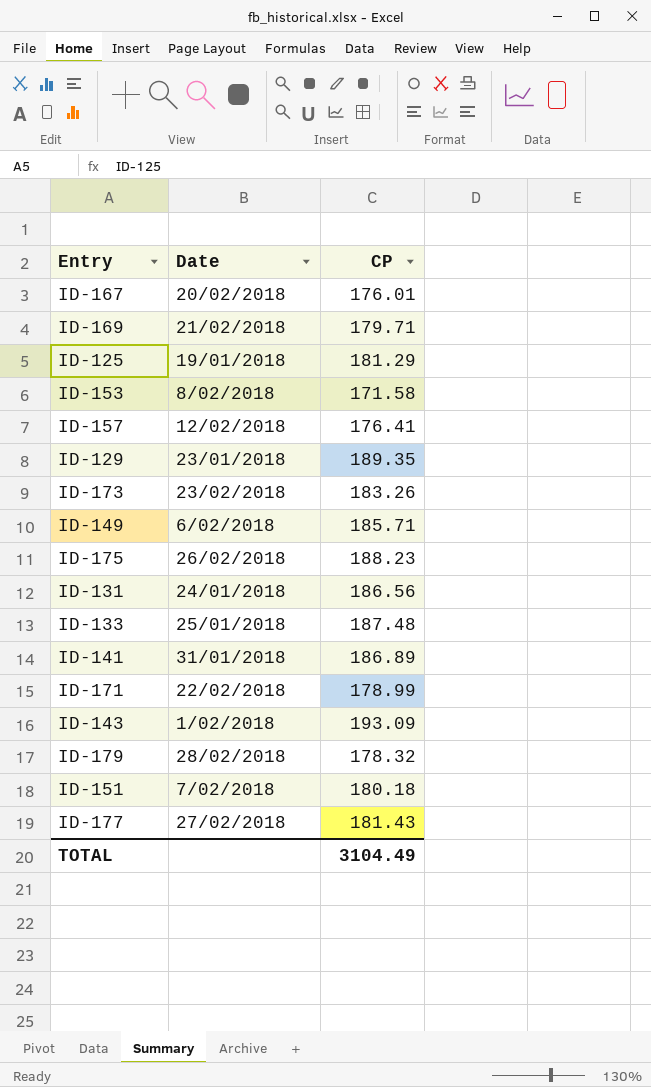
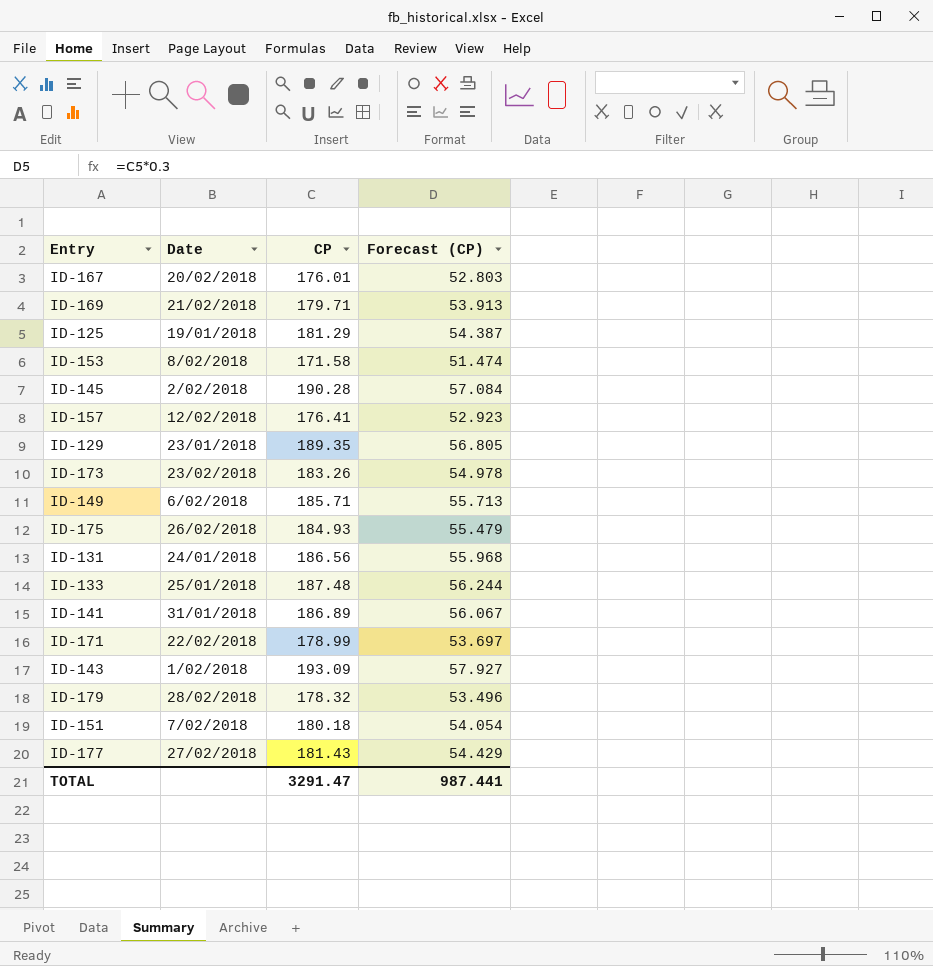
column Forecast (CP) | formula: none -> [CP] * 0.3
row ID-145: none -> 2/02/2018 | 190.28 | 57.084
ID-175 | CP: 188.23 -> 184.93
TOTAL | CP: 3104.49 -> 3291.47

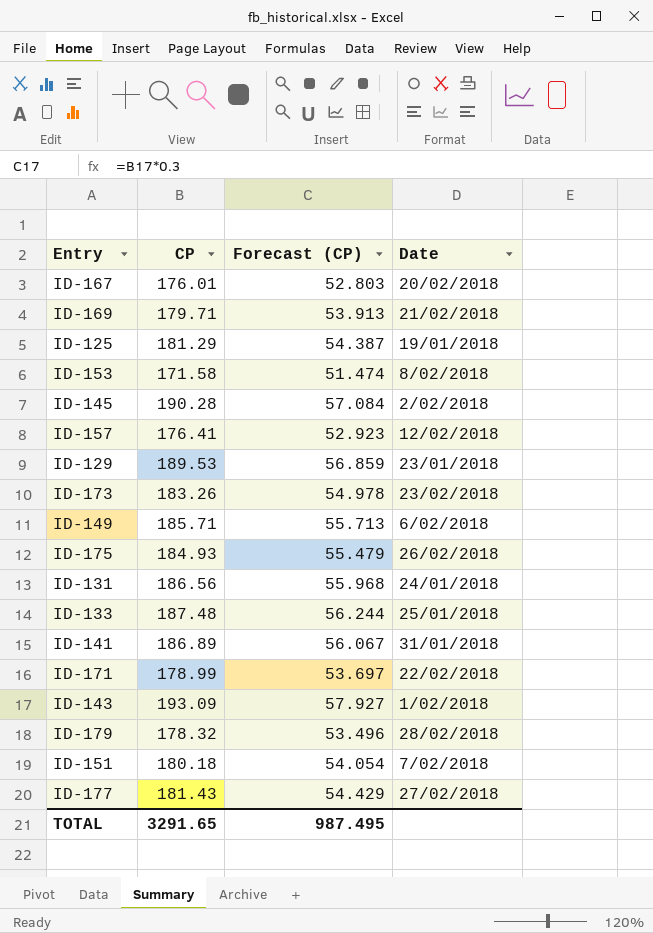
column Date | position: 2 -> 4
ID-129 | CP: 189.35 -> 189.53
ID-129 | Forecast (CP): 56.805 -> 56.859
TOTAL | CP: 3291.47 -> 3291.65
TOTAL | Forecast (CP): 987.441 -> 987.495

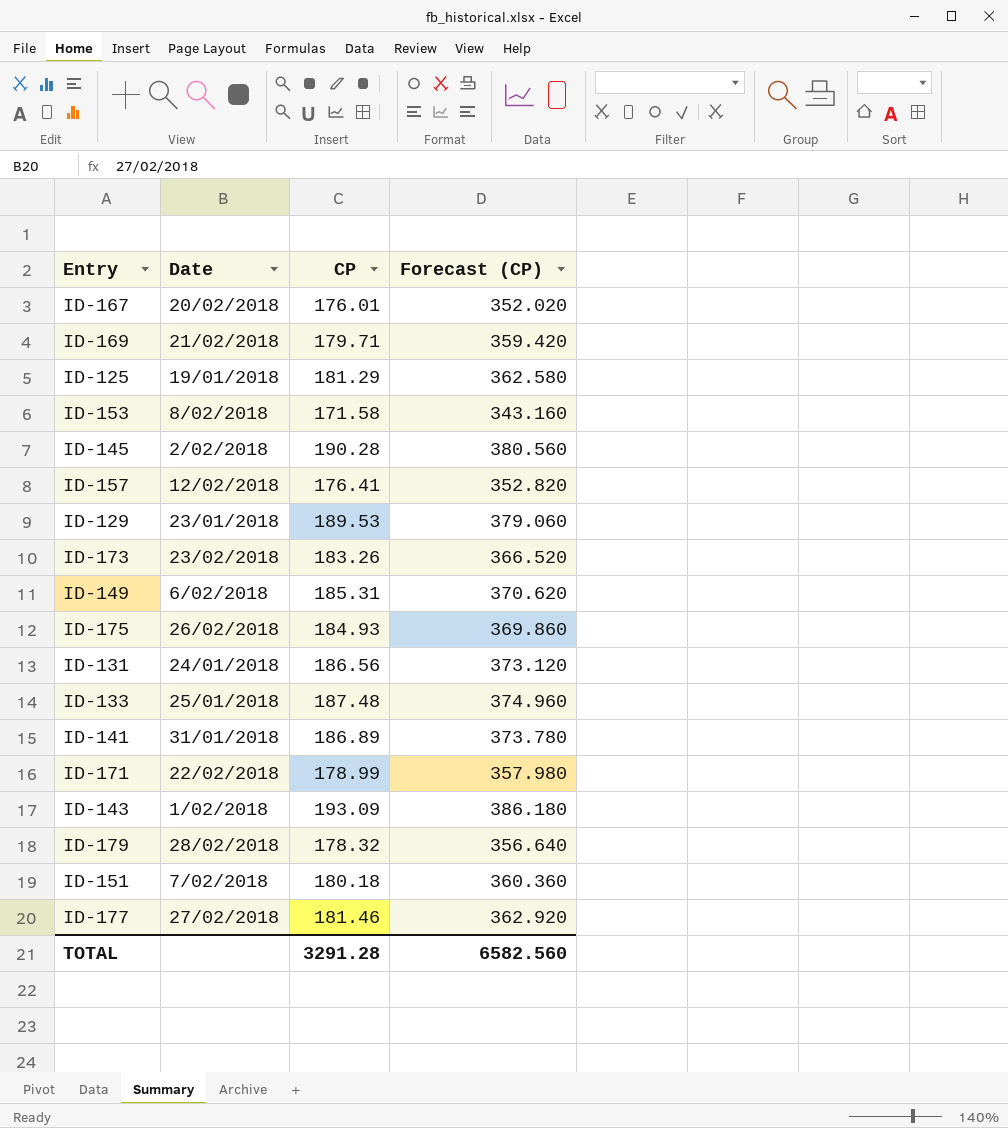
column Date | position: 4 -> 2
column Forecast (CP) | formula: [CP] * 0.3 -> [CP] * 2
ID-149 | CP: 185.71 -> 185.31
ID-177 | CP: 181.43 -> 181.46
TOTAL | CP: 3291.65 -> 3291.28
TOTAL | Forecast (CP): 987.495 -> 6582.560

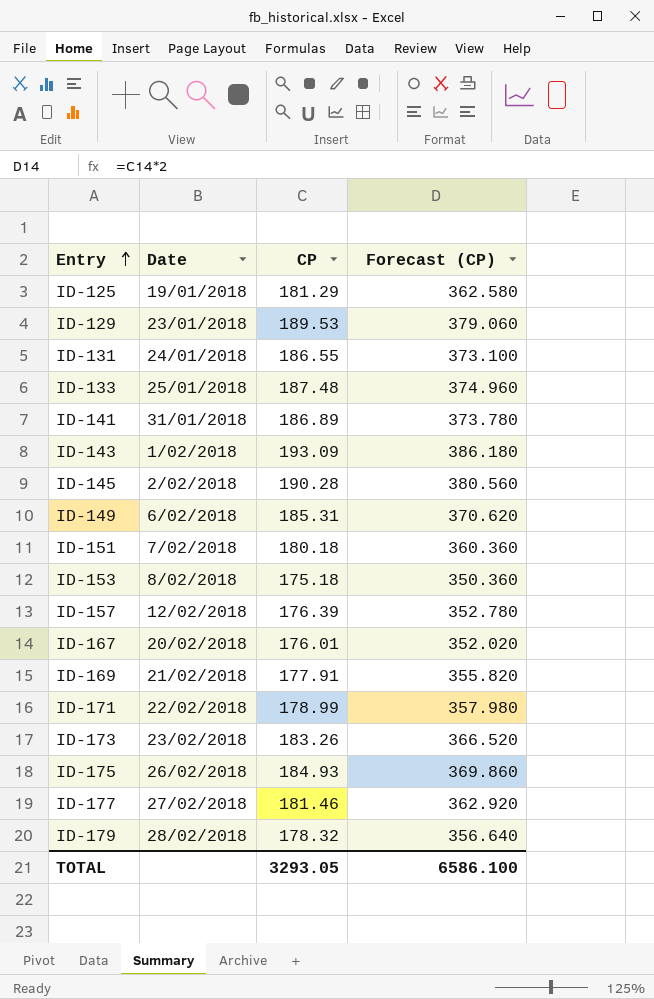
row order: none -> Entry ascending
ID-131 | CP: 186.56 -> 186.55
ID-131 | Forecast (CP): 373.120 -> 373.100
ID-153 | CP: 171.58 -> 175.18
ID-153 | Forecast (CP): 343.160 -> 350.360
ID-157 | CP: 176.41 -> 176.39
ID-157 | Forecast (CP): 352.820 -> 352.780
ID-169 | CP: 179.71 -> 177.91
ID-169 | Forecast (CP): 359.420 -> 355.820
TOTAL | CP: 3291.28 -> 3293.05
TOTAL | Forecast (CP): 6582.560 -> 6586.100

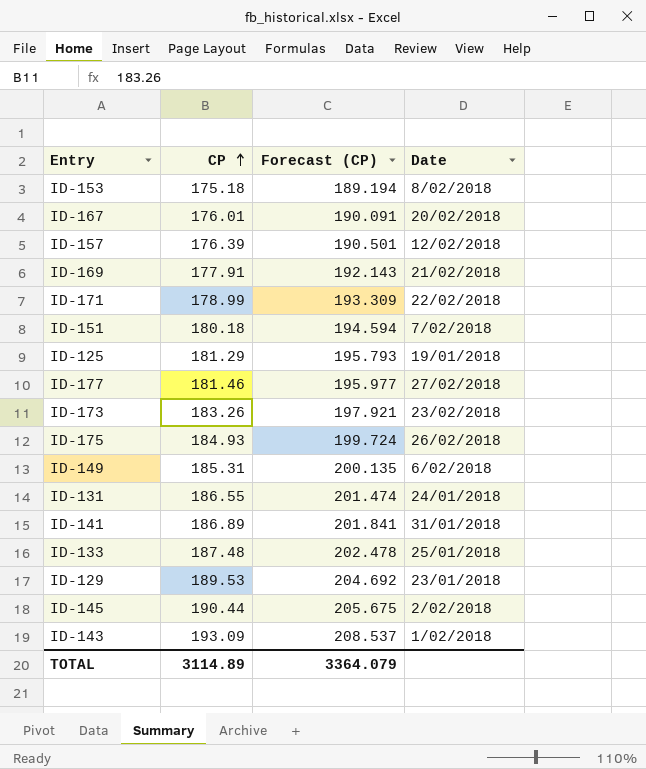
row order: Entry ascending -> CP ascending
column Forecast (CP) | formula: [CP] * 2 -> [CP] * 1.08
column Date | position: 2 -> 4
row ID-179: 28/02/2018 | 178.32 | 356.640 -> none
ID-145 | CP: 190.28 -> 190.44
TOTAL | CP: 3293.05 -> 3114.89
TOTAL | Forecast (CP): 6586.100 -> 3364.079

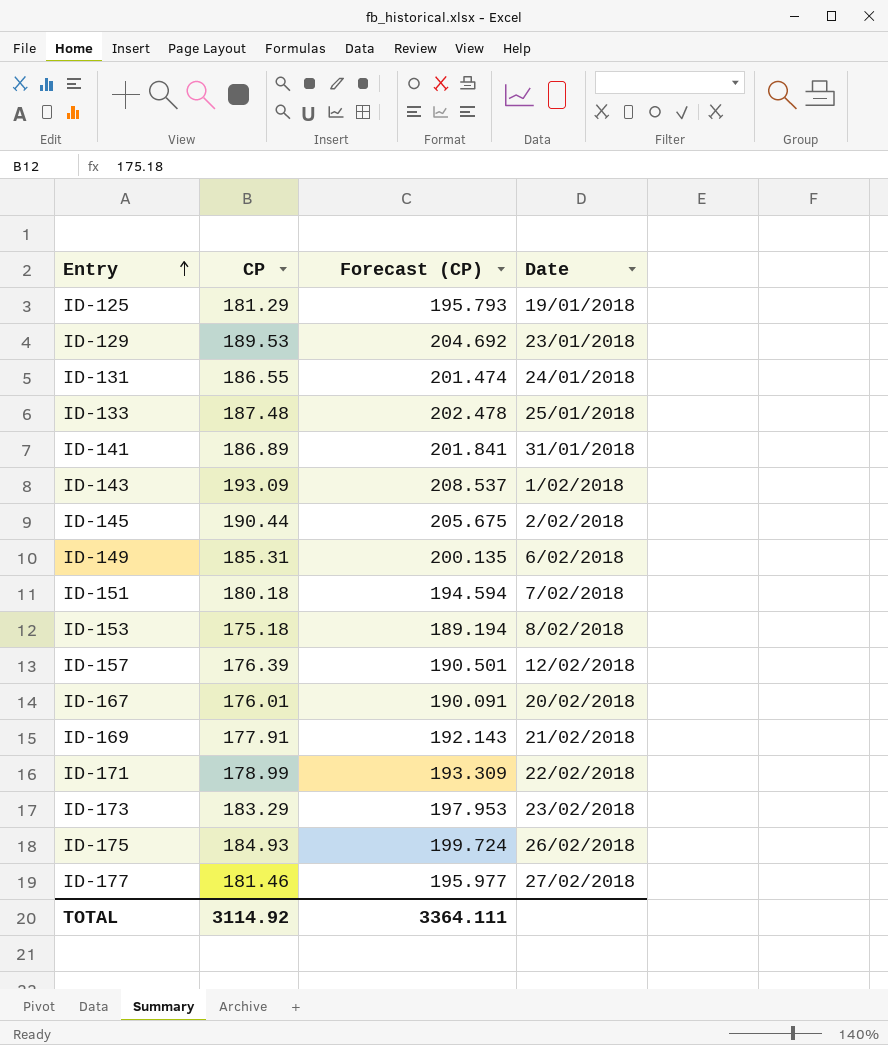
row order: CP ascending -> Entry ascending
ID-173 | CP: 183.26 -> 183.29
ID-173 | Forecast (CP): 197.921 -> 197.953
TOTAL | CP: 3114.89 -> 3114.92
TOTAL | Forecast (CP): 3364.079 -> 3364.111

